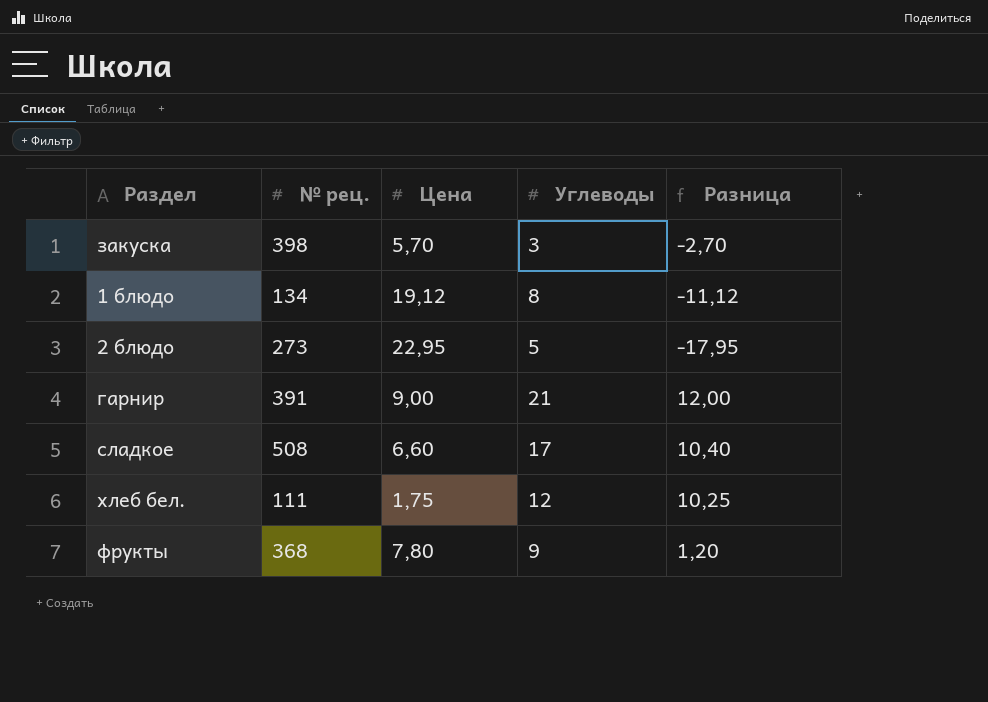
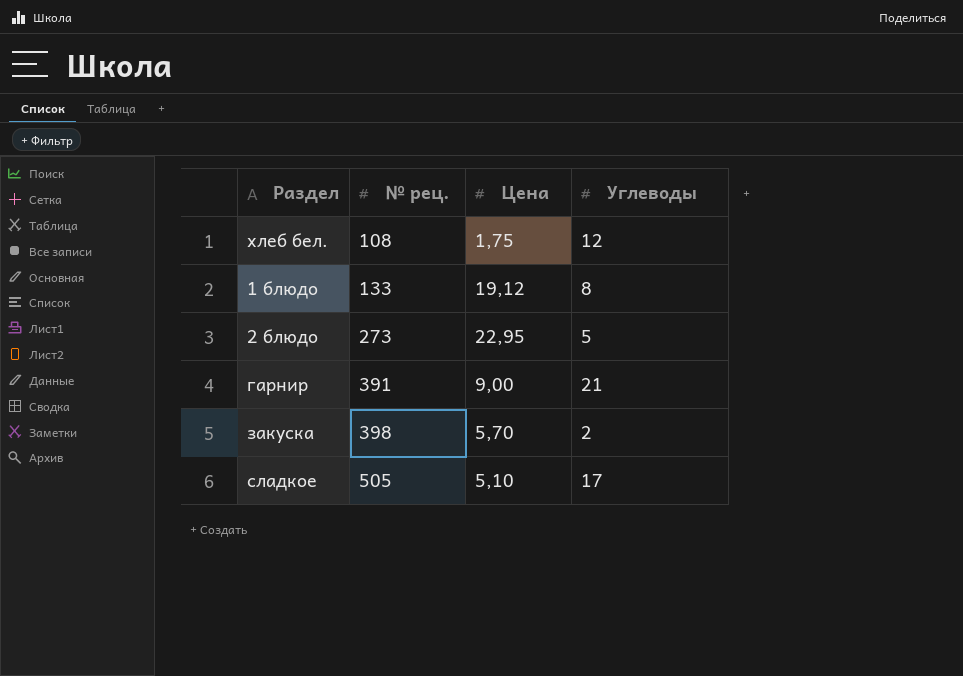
row order: none -> № рец. ascending
column Разница | formula: [Углеводы] - [Цена] -> none
row фрукты: 368 | 7,80 | 9 | 1,20 -> none
хлеб бел. | № рец.: 111 -> 108
1 блюдо | № рец.: 134 -> 133
закуска | Углеводы: 3 -> 2
сладкое | № рец.: 508 -> 505
сладкое | Цена: 6,60 -> 5,10

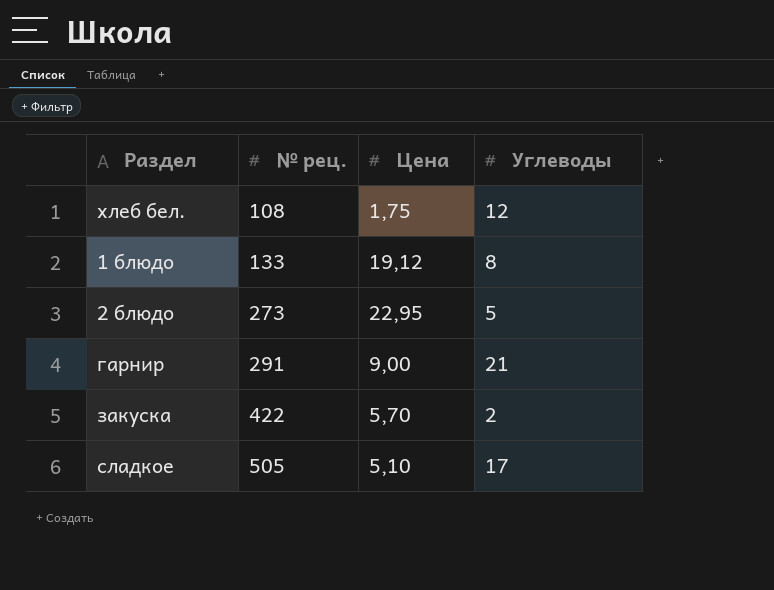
гарнир | № рец.: 391 -> 291
закуска | № рец.: 398 -> 422

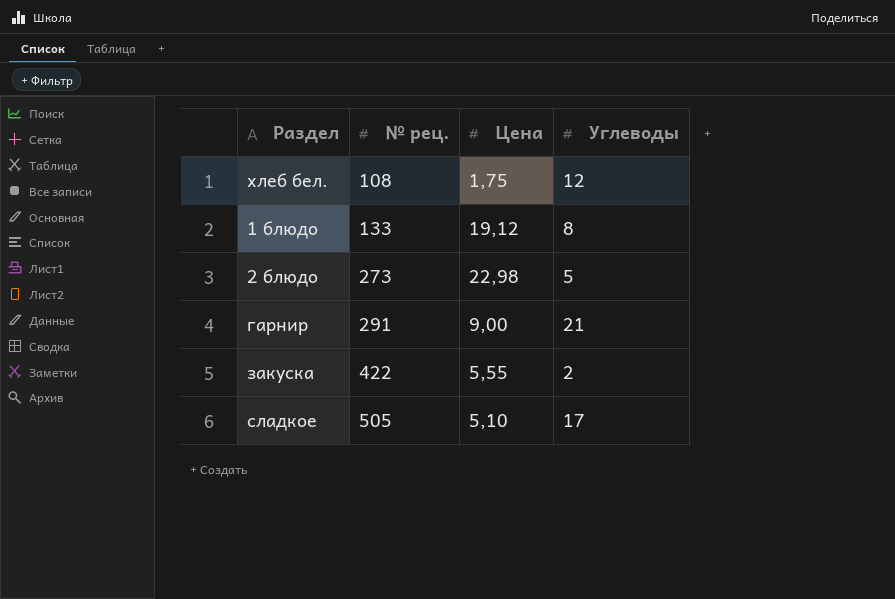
2 блюдо | Цена: 22,95 -> 22,98
закуска | Цена: 5,70 -> 5,55

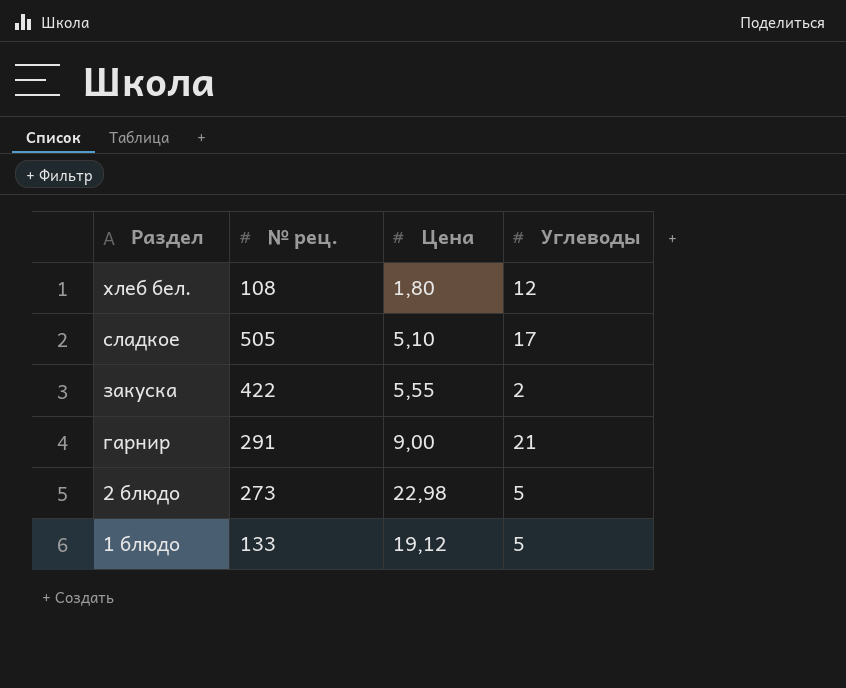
row order: № рец. ascending -> Раздел descending
хлеб бел. | Цена: 1,75 -> 1,80
1 блюдо | Углеводы: 8 -> 5

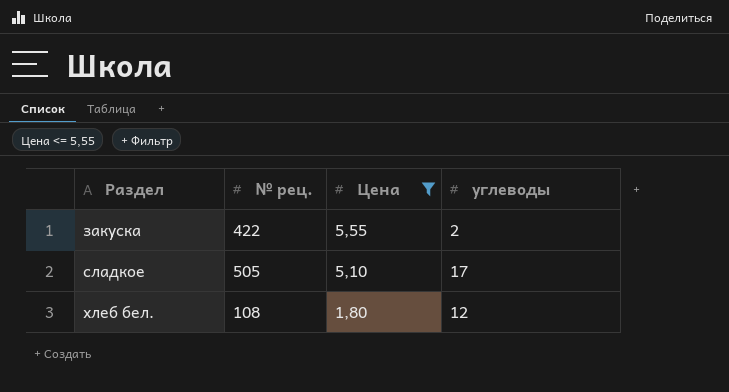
filter: none -> Цена <= 5,55
row order: Раздел descending -> Раздел ascending
column name: Углеводы -> углеводы

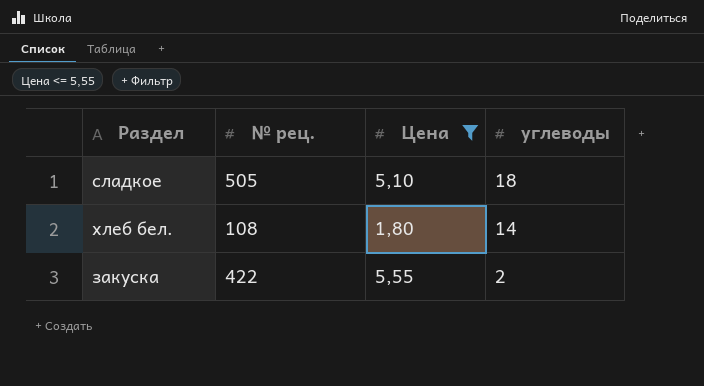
row order: Раздел ascending -> углеводы descending
сладкое | углеводы: 17 -> 18
хлеб бел. | углеводы: 12 -> 14

